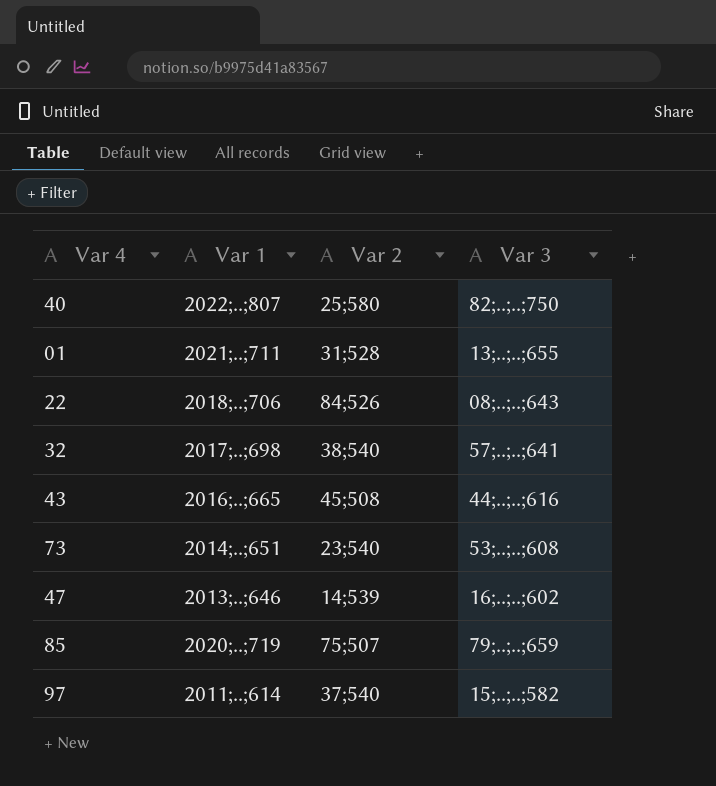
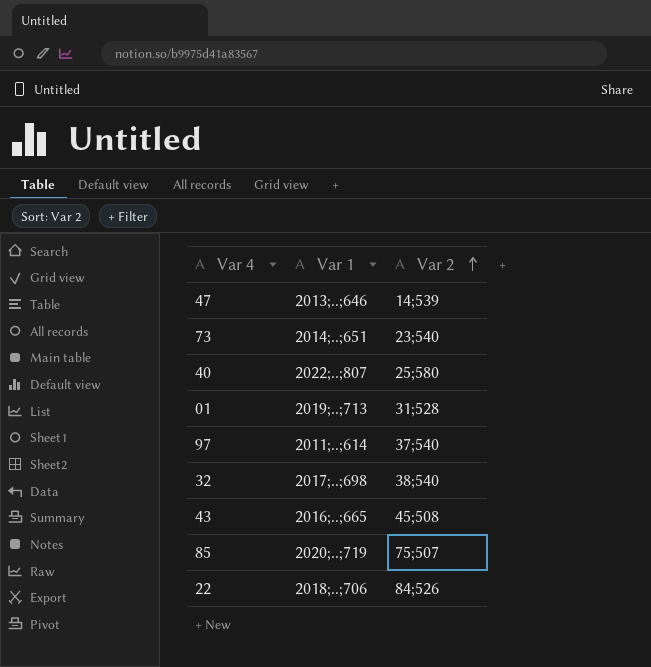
row order: none -> Var 2 ascending
column Var 3 | position: 4 -> none
01 | Var 1: 2021;..;711 -> 2019;..;713

